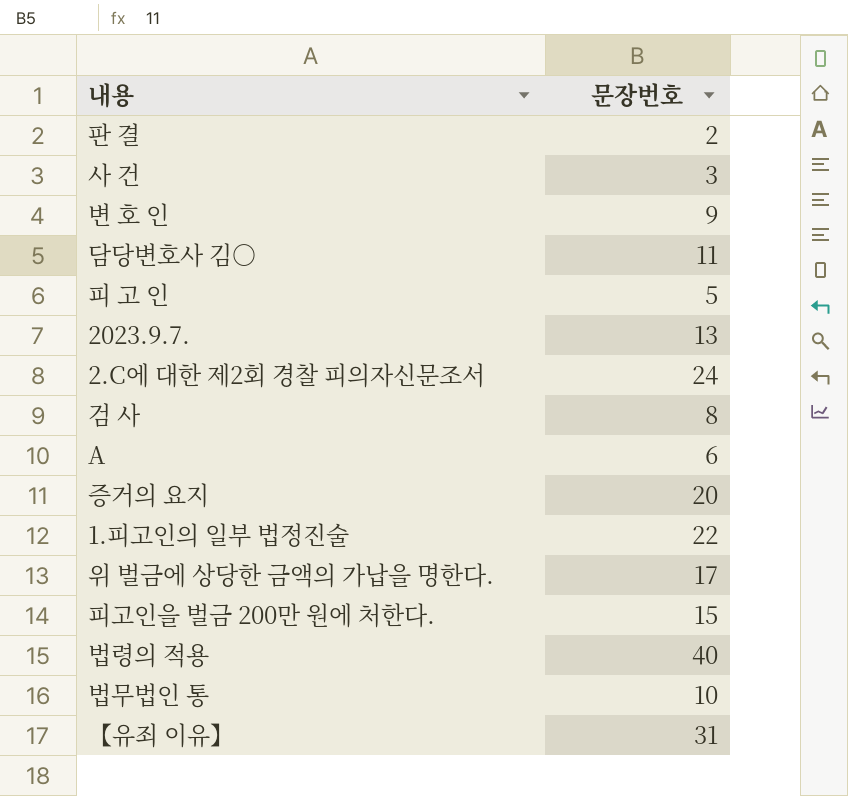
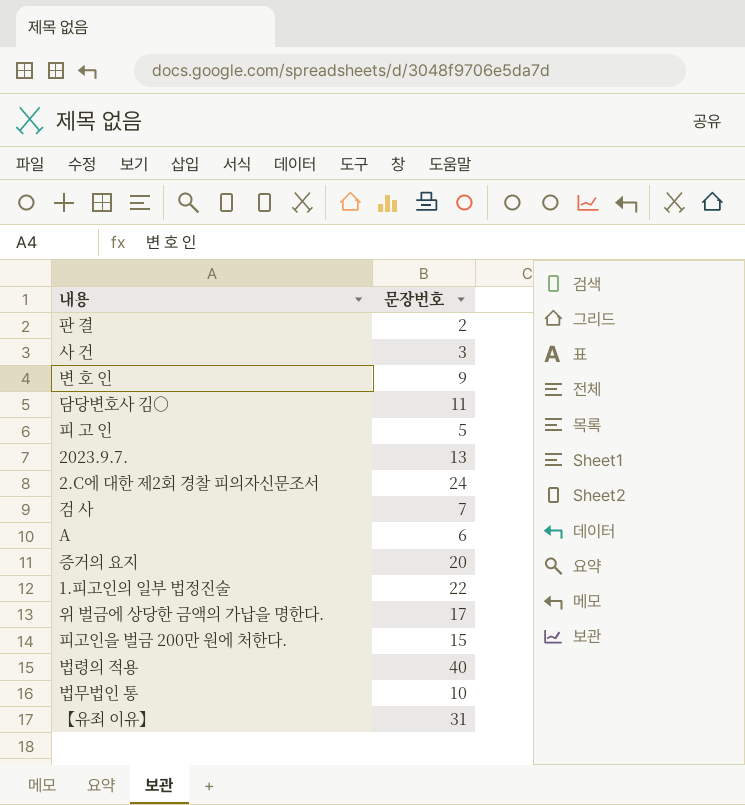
검 사 | 문장번호: 8 -> 7

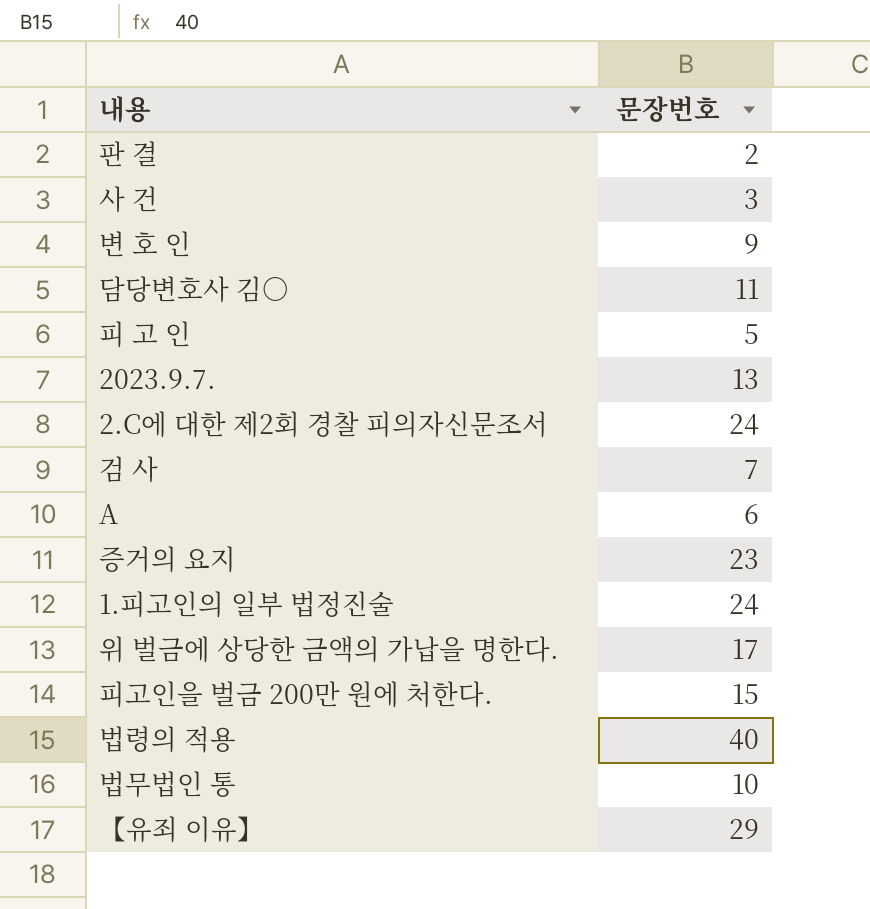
증거의 요지 | 문장번호: 20 -> 23
1.피고인의 일부 법정진술 | 문장번호: 22 -> 24
【유죄 이유】 | 문장번호: 31 -> 29

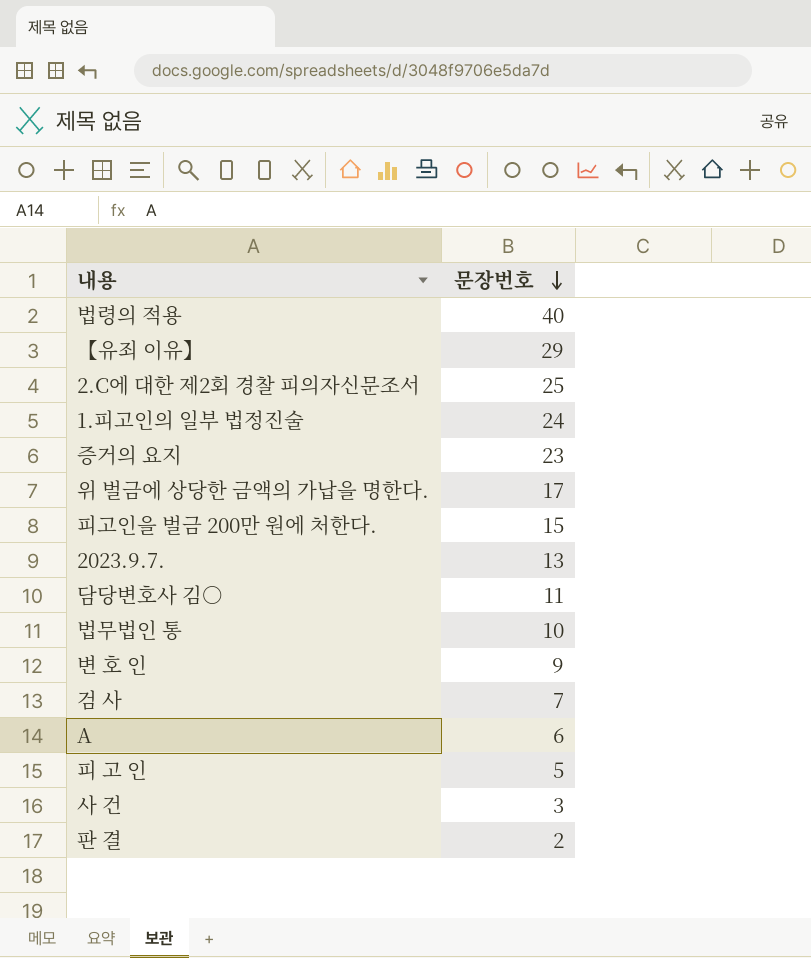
row order: none -> 문장번호 descending
2.C에 대한 제2회 경찰 피의자신문조서 | 문장번호: 24 -> 25

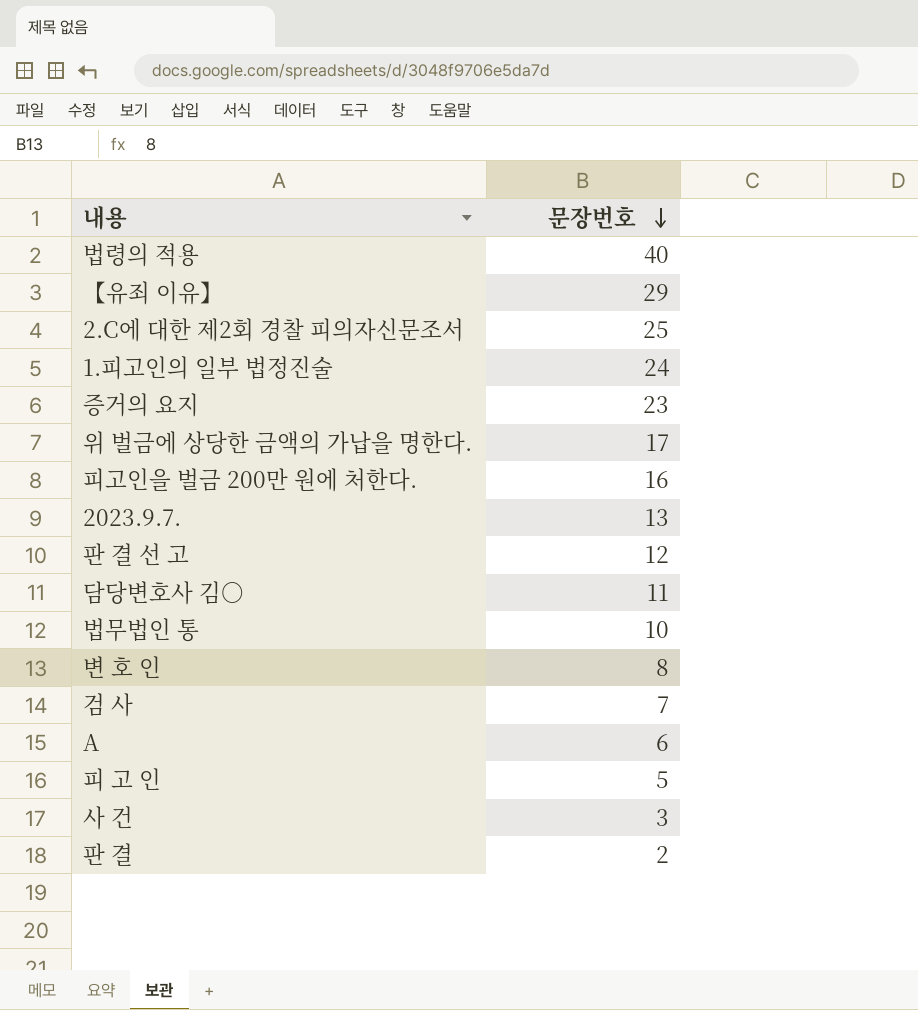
피고인을 벌금 200만 원에 처한다. | 문장번호: 15 -> 16
row 판 결 선 고: none -> 12
변 호 인 | 문장번호: 9 -> 8

